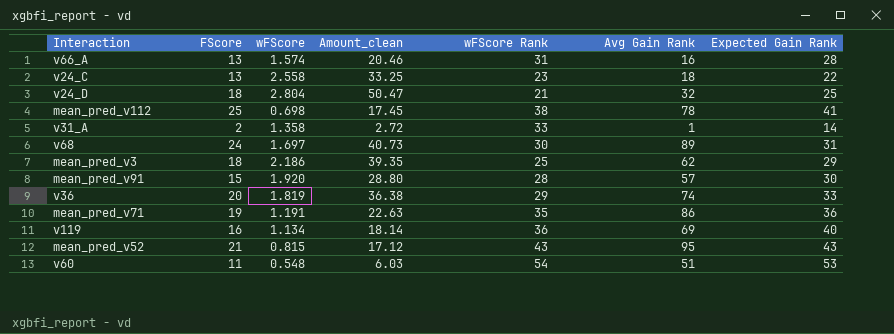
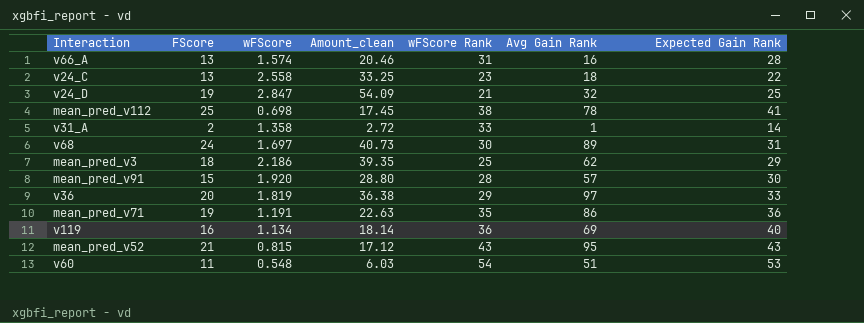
v24_D | FScore: 18 -> 19
v24_D | wFScore: 2.804 -> 2.847
v24_D | Amount_clean: 50.47 -> 54.09
v36 | Avg Gain Rank: 74 -> 97

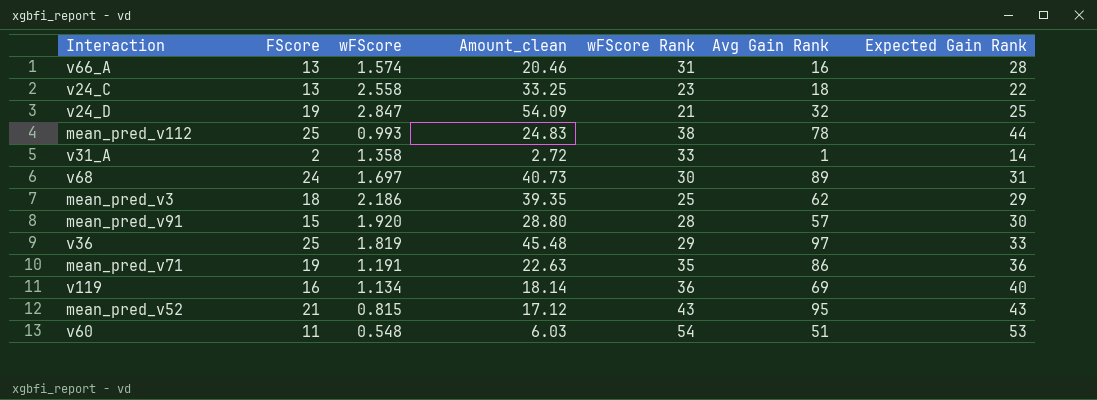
mean_pred_v112 | wFScore: 0.698 -> 0.993
mean_pred_v112 | Amount_clean: 17.45 -> 24.83
mean_pred_v112 | Expected Gain Rank: 41 -> 44
v36 | FScore: 20 -> 25
v36 | Amount_clean: 36.38 -> 45.48

